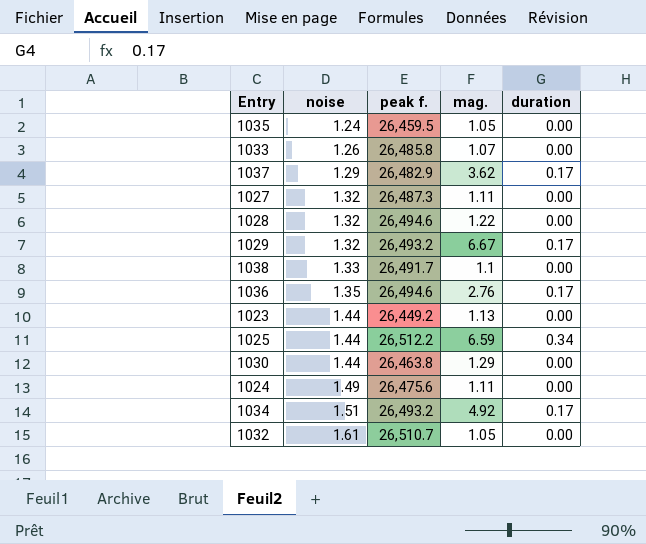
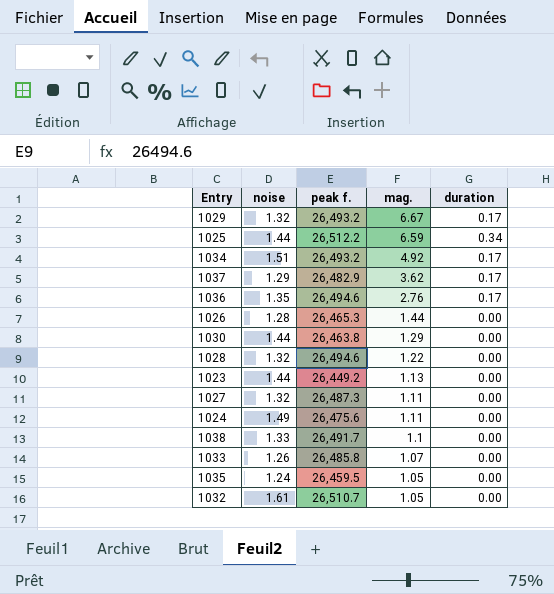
row order: noise ascending -> mag. descending
row 1026: none -> 1.28 | 26,465.3 | 1.44 | 0.00

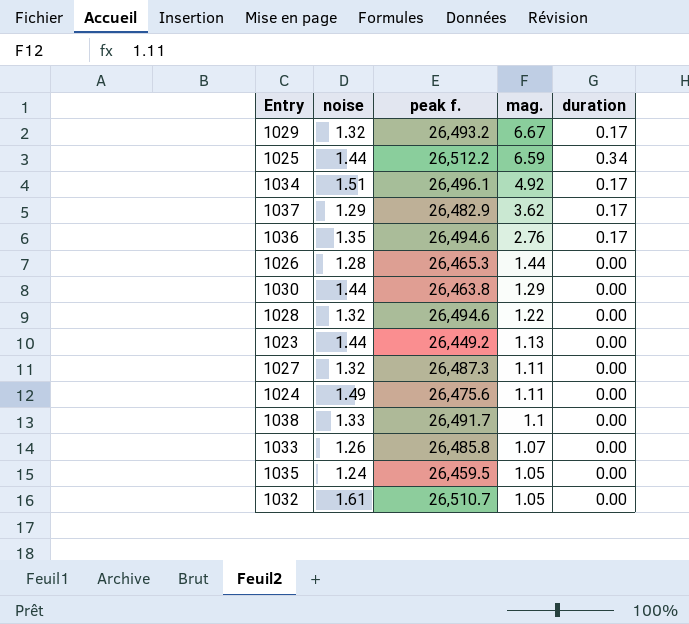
1034 | peak f.: 26,493.2 -> 26,496.1

